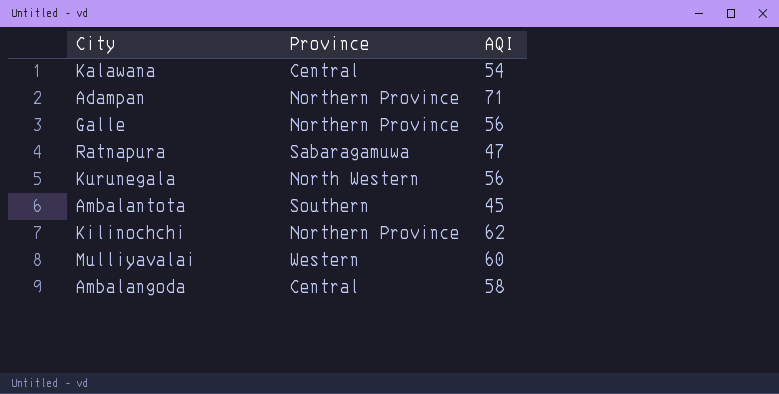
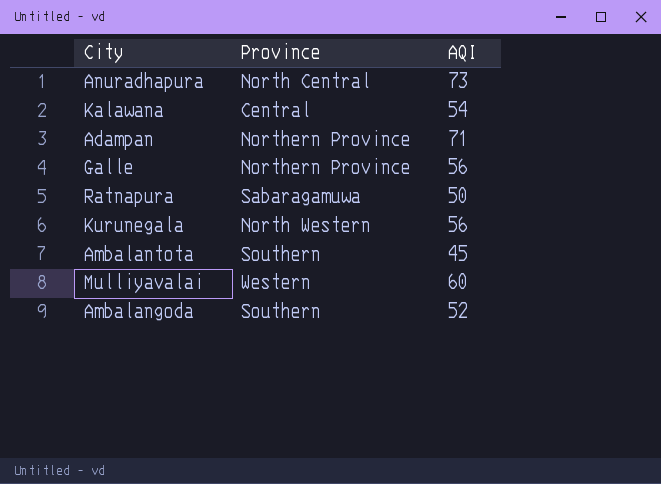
row Kilinochchi: Northern Province | 62 -> none
row Anuradhapura: none -> North Central | 73
Ratnapura | AQI: 47 -> 50
Ambalangoda | Province: Central -> Southern
Ambalangoda | AQI: 58 -> 52

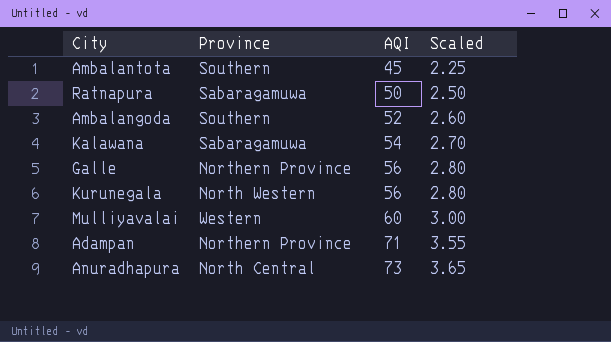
row order: none -> AQI ascending
column Scaled | formula: none -> [AQI] * 0.05
Kalawana | Province: Central -> Sabaragamuwa

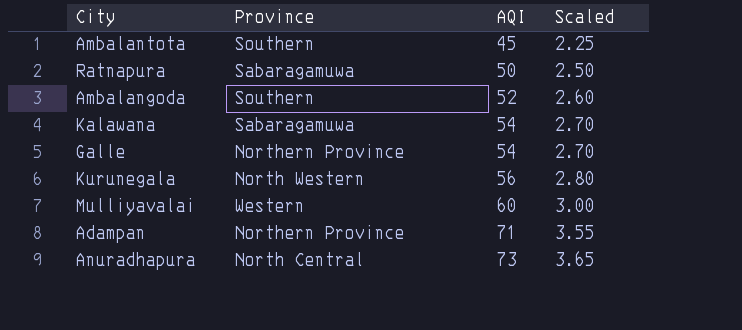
Galle | AQI: 56 -> 54
Galle | Scaled: 2.80 -> 2.70

